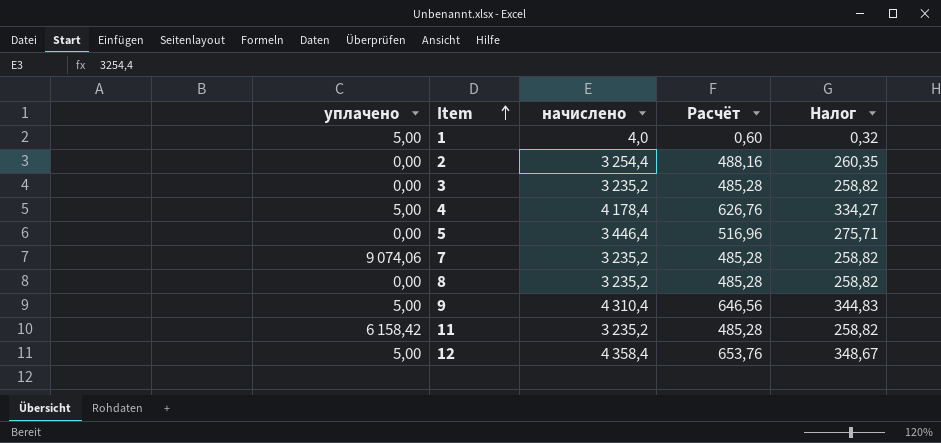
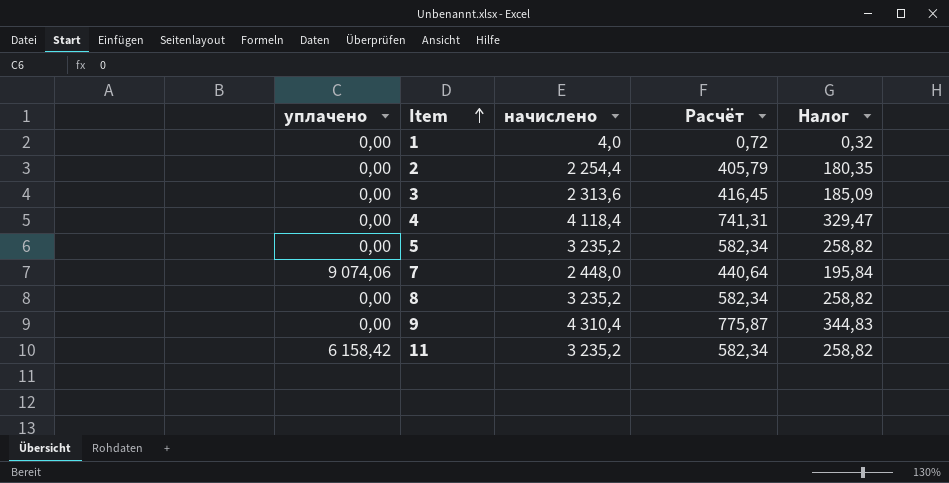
column Расчёт | formula: [начислено] * 0,15 -> [начислено] * 0,18
row 12: 5,00 | 4 358,4 | 653,76 | 348,67 -> none
1 | уплачено: 5,00 -> 0,00
2 | начислено: 3 254,4 -> 2 254,4
2 | Налог: 260,35 -> 180,35
3 | начислено: 3 235,2 -> 2 313,6
3 | Налог: 258,82 -> 185,09
4 | уплачено: 5,00 -> 0,00
4 | начислено: 4 178,4 -> 4 118,4
4 | Налог: 334,27 -> 329,47
5 | начислено: 3 446,4 -> 3 235,2
5 | Налог: 275,71 -> 258,82
7 | начислено: 3 235,2 -> 2 448,0
7 | Налог: 258,82 -> 195,84
9 | уплачено: 5,00 -> 0,00

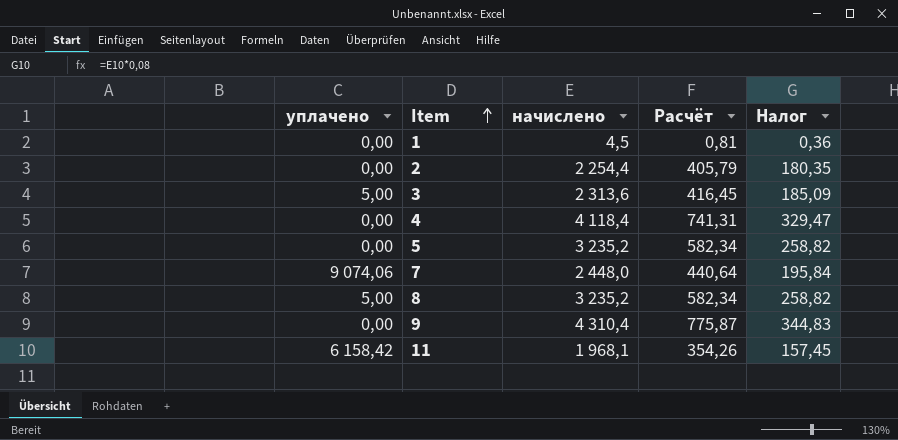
1 | начислено: 4,0 -> 4,5
1 | Расчёт: 0,72 -> 0,81
1 | Налог: 0,32 -> 0,36
3 | уплачено: 0,00 -> 5,00
8 | уплачено: 0,00 -> 5,00
11 | начислено: 3 235,2 -> 1 968,1
11 | Расчёт: 582,34 -> 354,26
11 | Налог: 258,82 -> 157,45

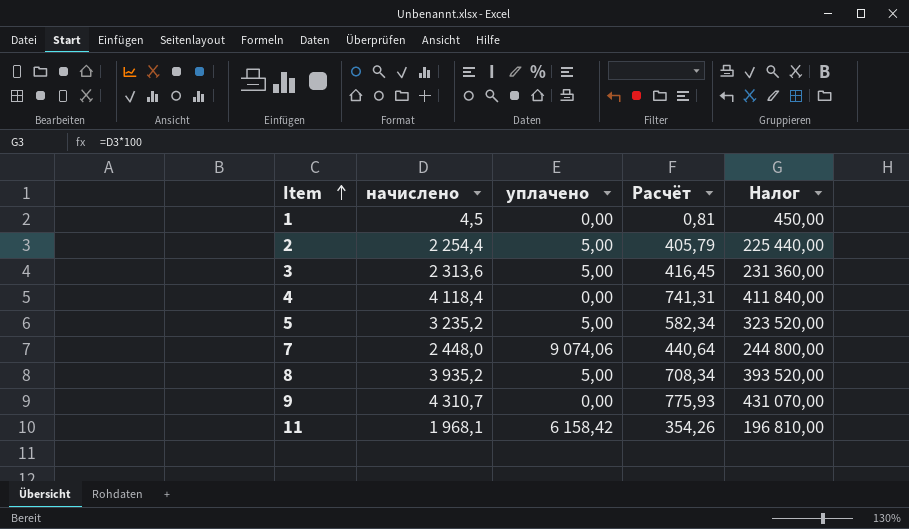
column уплачено | position: 1 -> 3
column Налог | formula: [начислено] * 0,08 -> [начислено] * 100
2 | уплачено: 0,00 -> 5,00
5 | уплачено: 0,00 -> 5,00
8 | начислено: 3 235,2 -> 3 935,2
8 | Расчёт: 582,34 -> 708,34
9 | начислено: 4 310,4 -> 4 310,7
9 | Расчёт: 775,87 -> 775,93

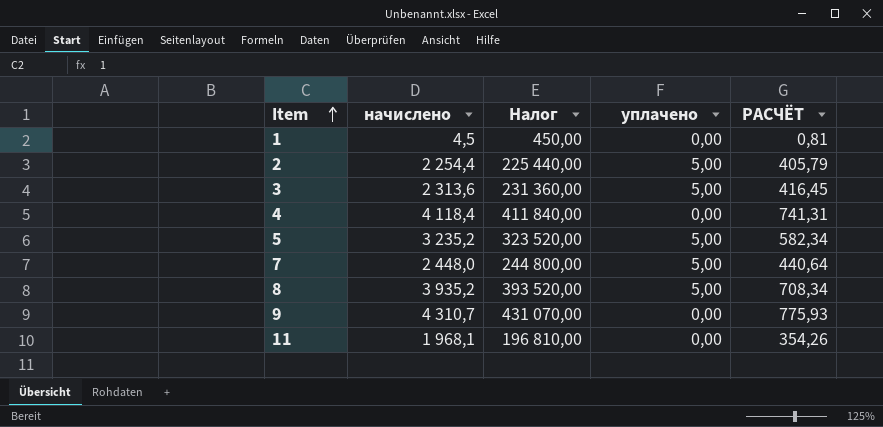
column Налог | position: 5 -> 3
column name: Расчёт -> РАСЧЁТ
7 | уплачено: 9 074,06 -> 5,00
11 | уплачено: 6 158,42 -> 0,00

